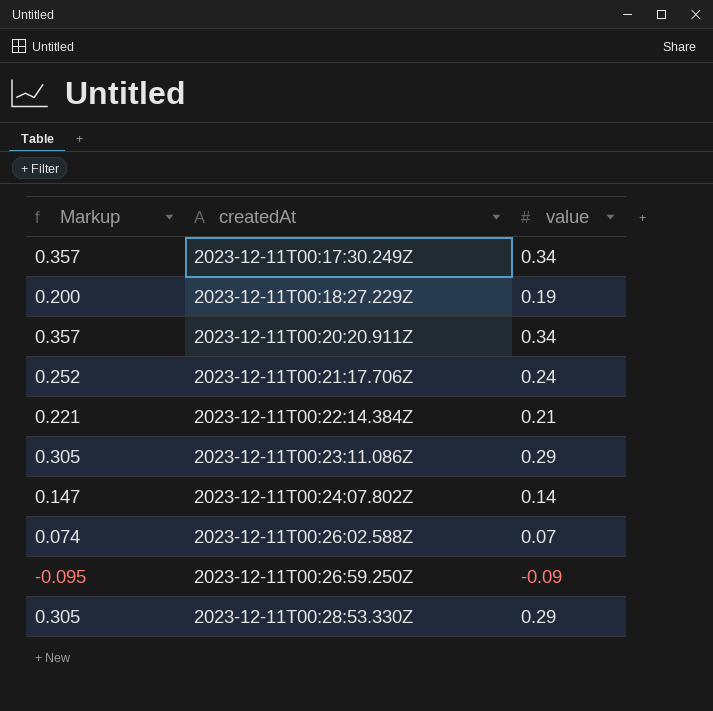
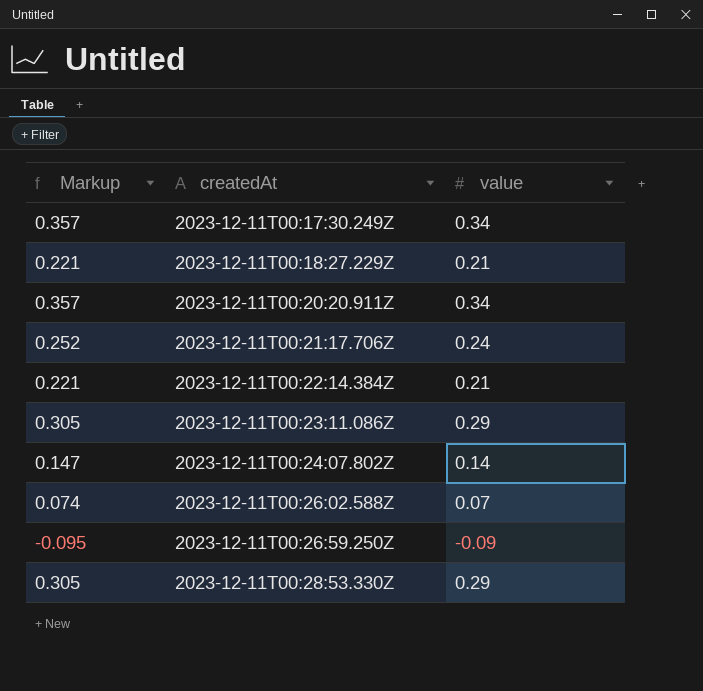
2023-12-11T00:18:27.229Z | Markup: 0.200 -> 0.221
2023-12-11T00:18:27.229Z | value: 0.19 -> 0.21

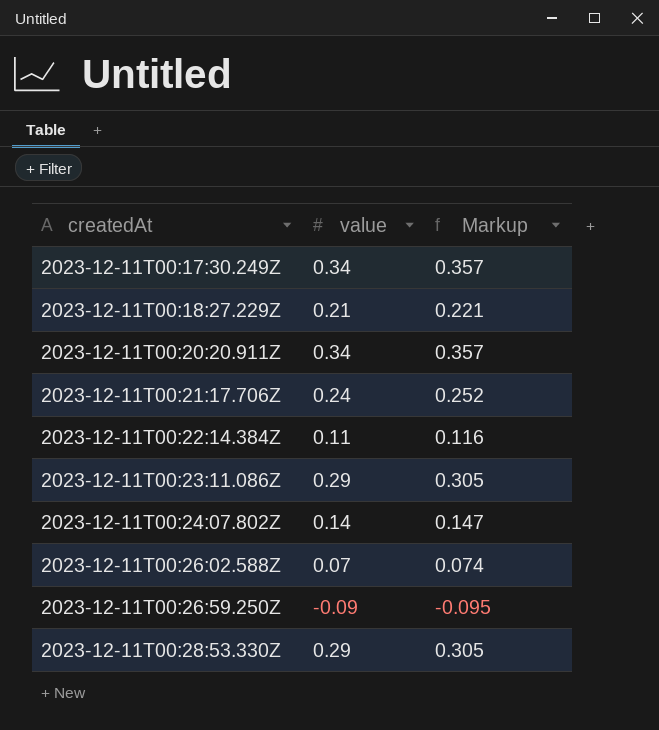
column Markup | position: 1 -> 3
2023-12-11T00:22:14.384Z | value: 0.21 -> 0.11
2023-12-11T00:22:14.384Z | Markup: 0.221 -> 0.116

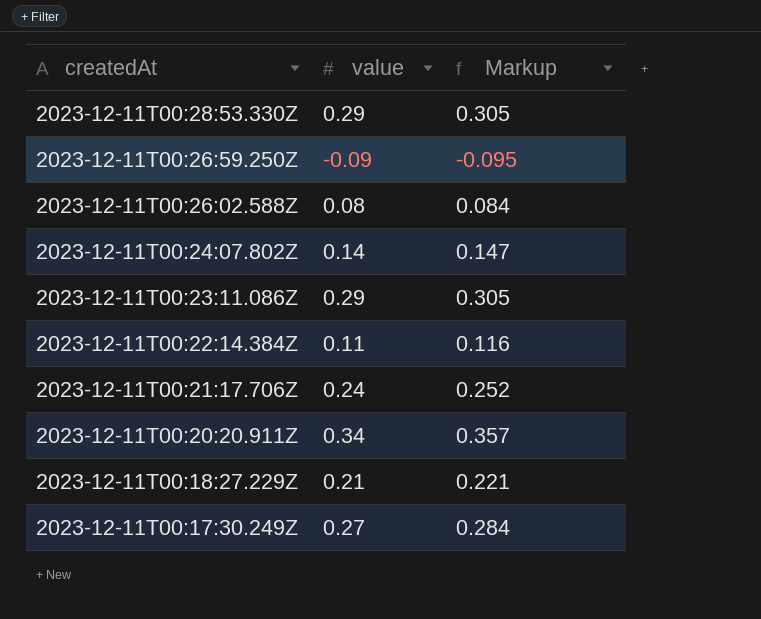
row order: createdAt ascending -> createdAt descending
2023-12-11T00:26:02.588Z | value: 0.07 -> 0.08
2023-12-11T00:26:02.588Z | Markup: 0.074 -> 0.084
2023-12-11T00:17:30.249Z | value: 0.34 -> 0.27
2023-12-11T00:17:30.249Z | Markup: 0.357 -> 0.284

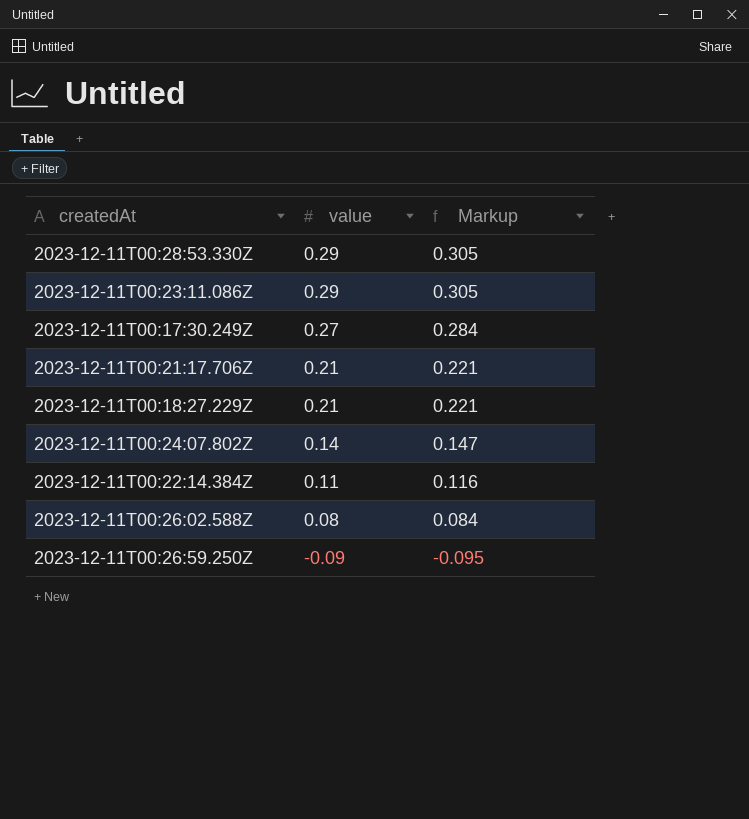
row order: createdAt descending -> value descending
row 2023-12-11T00:20:20.911Z: 0.34 | 0.357 -> none
2023-12-11T00:21:17.706Z | value: 0.24 -> 0.21
2023-12-11T00:21:17.706Z | Markup: 0.252 -> 0.221

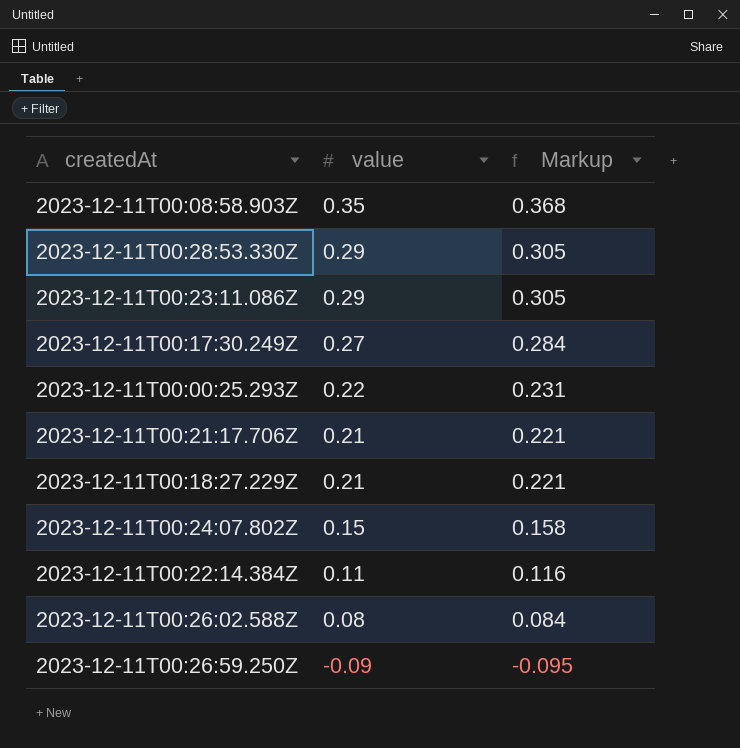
row 2023-12-11T00:08:58.903Z: none -> 0.35 | 0.368
row 2023-12-11T00:00:25.293Z: none -> 0.22 | 0.231
2023-12-11T00:24:07.802Z | value: 0.14 -> 0.15
2023-12-11T00:24:07.802Z | Markup: 0.147 -> 0.158

